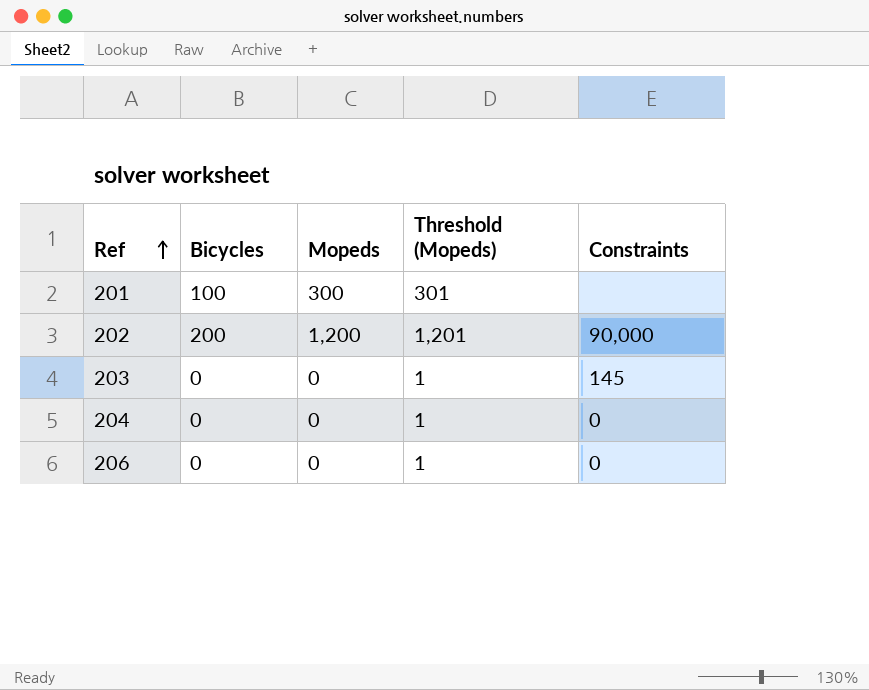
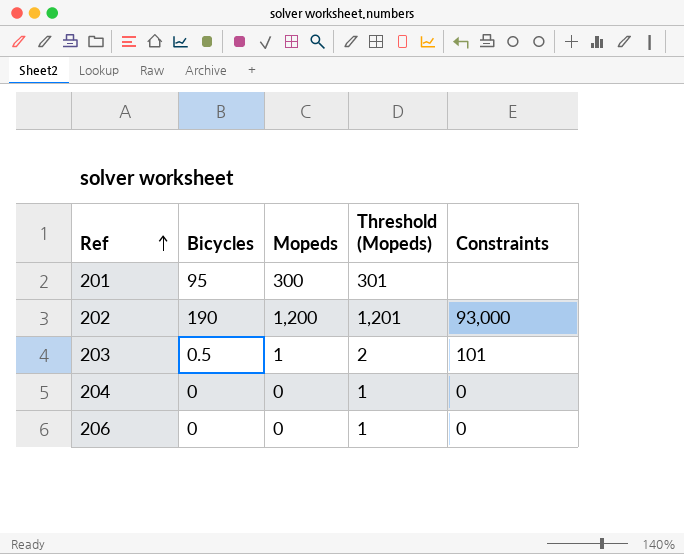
201 | Bicycles: 100 -> 95
202 | Bicycles: 200 -> 190
202 | Constraints: 90,000 -> 93,000
203 | Bicycles: 0 -> 0.5
203 | Mopeds: 0 -> 1
203 | Threshold (Mopeds): 1 -> 2
203 | Constraints: 145 -> 101

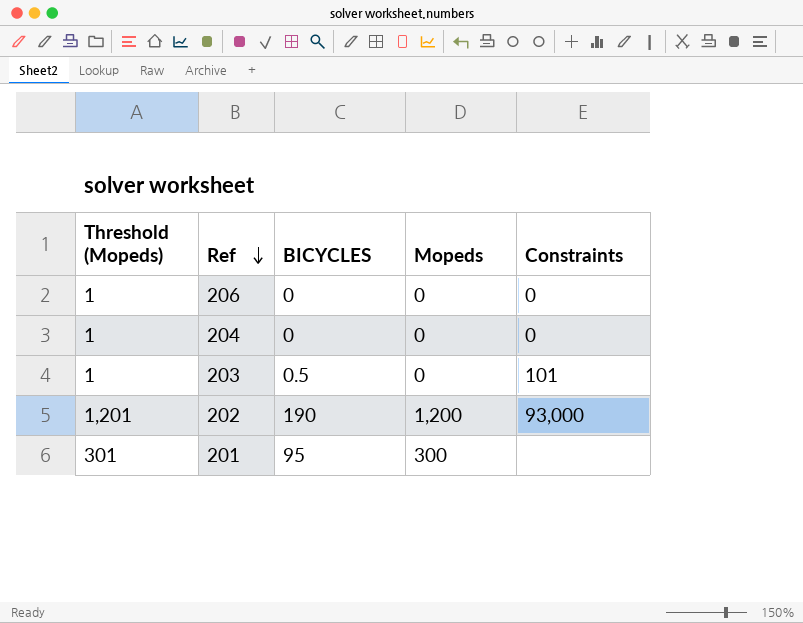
row order: Ref ascending -> Ref descending
column Threshold (Mopeds) | position: 4 -> 1
column name: Bicycles -> BICYCLES
203 | Threshold (Mopeds): 2 -> 1
203 | Mopeds: 1 -> 0

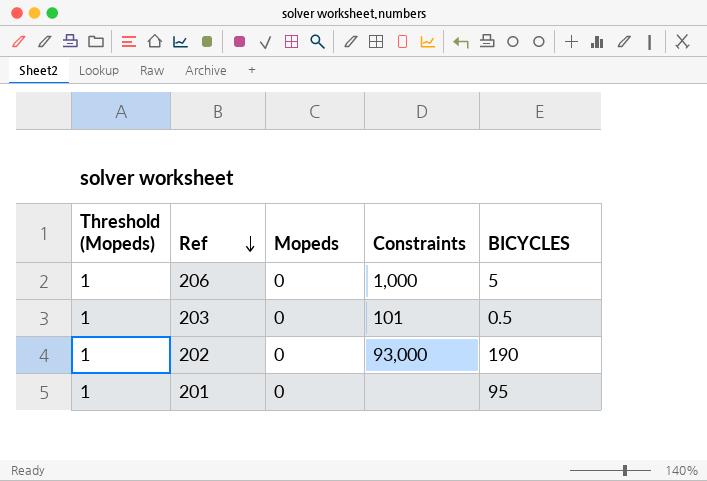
column BICYCLES | position: 3 -> 5
row 204: 1 | 0 | 0 | 0 -> none
206 | Constraints: 0 -> 1,000
206 | BICYCLES: 0 -> 5
202 | Threshold (Mopeds): 1,201 -> 1
202 | Mopeds: 1,200 -> 0
201 | Threshold (Mopeds): 301 -> 1
201 | Mopeds: 300 -> 0

